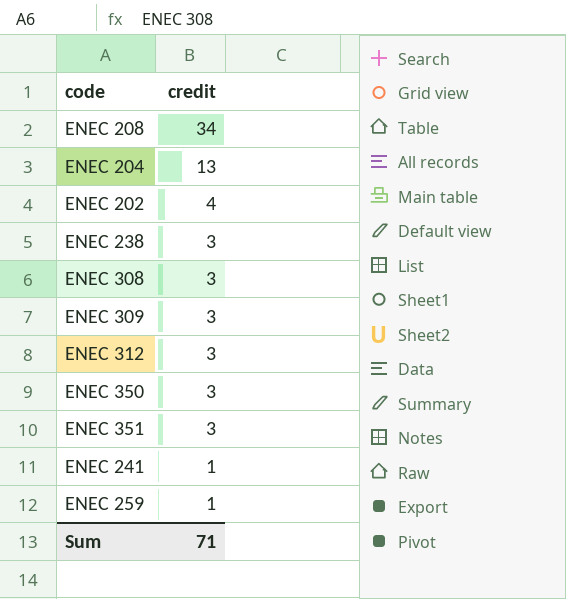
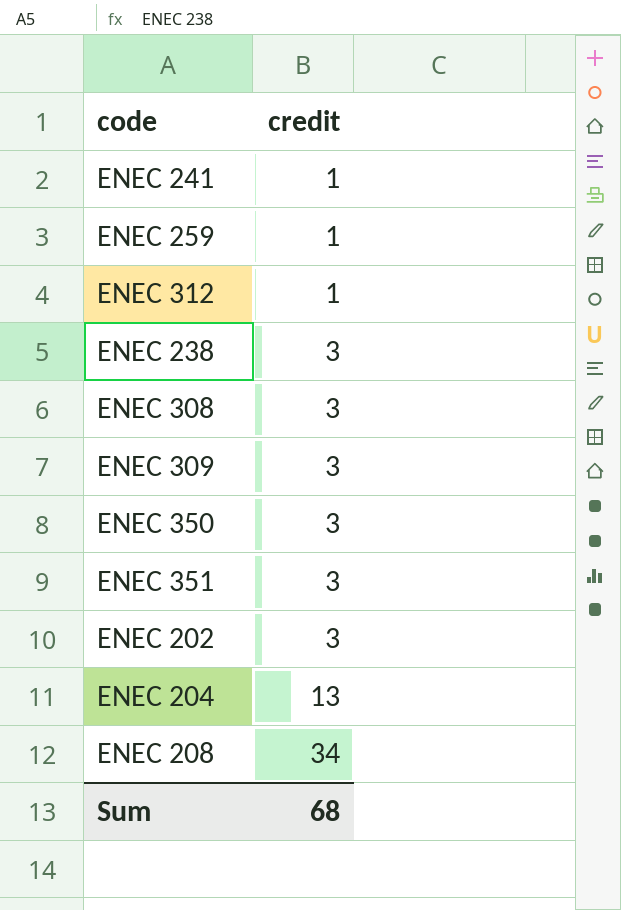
row order: credit descending -> credit ascending
ENEC 312 | credit: 3 -> 1
ENEC 202 | credit: 4 -> 3
Sum | credit: 71 -> 68

